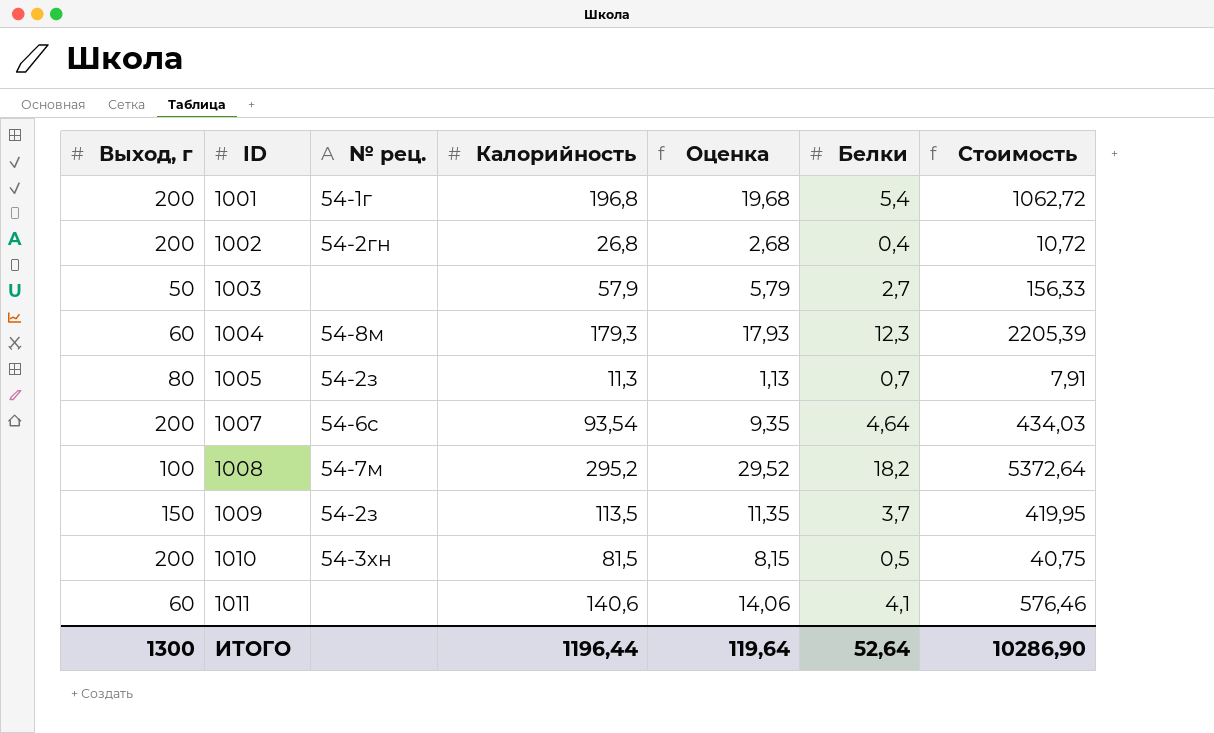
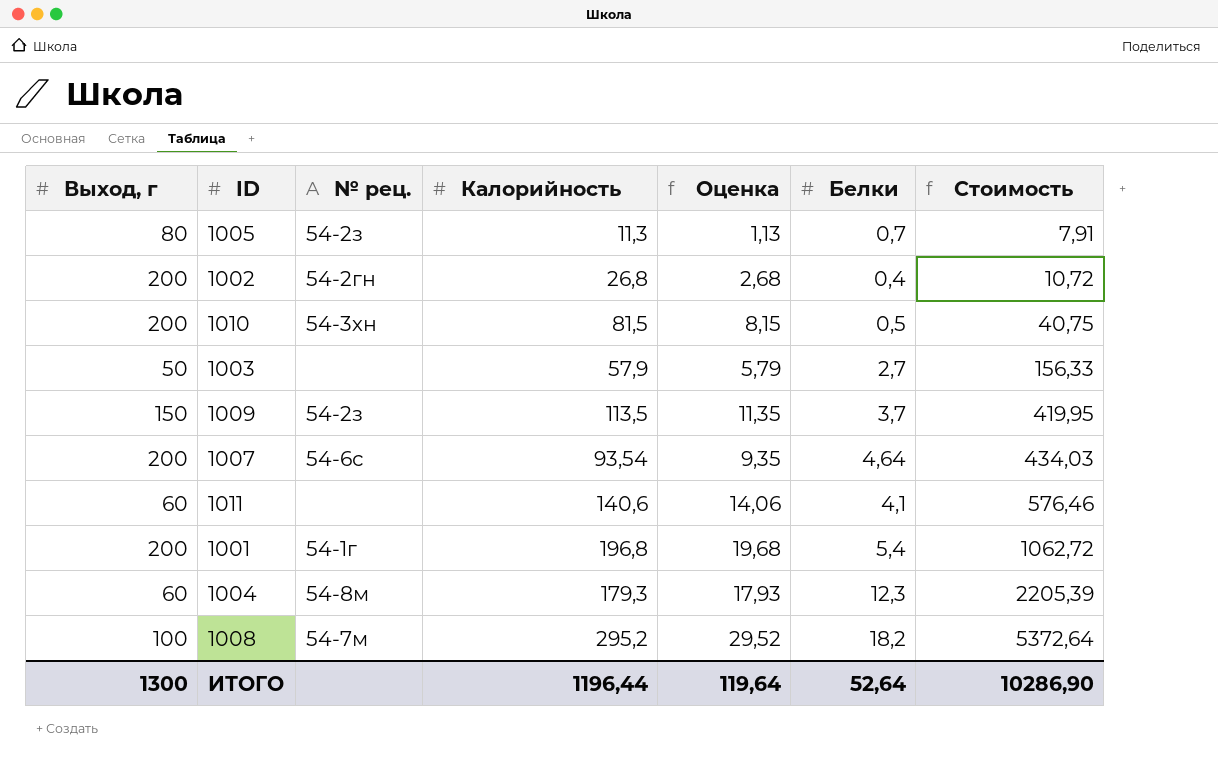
row order: ID ascending -> Стоимость ascending

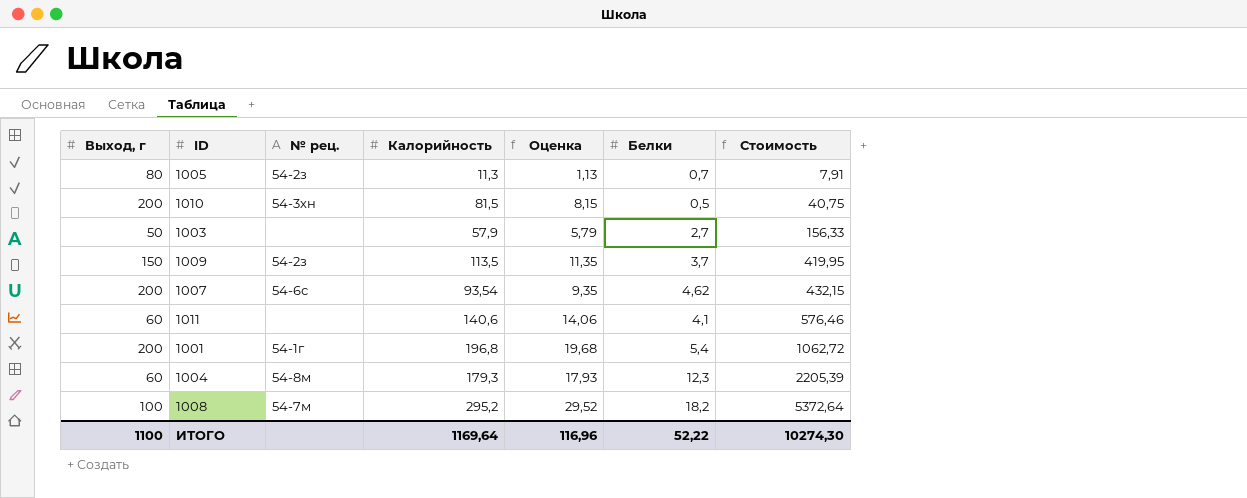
row 1002: 200 | 54-2гн | 26,8 | 2,68 | 0,4 | 10,72 -> none
1007 | Белки: 4,64 -> 4,62
1007 | Стоимость: 434,03 -> 432,15
ИТОГО | Выход, г: 1300 -> 1100
ИТОГО | Калорийность: 1196,44 -> 1169,64
ИТОГО | Оценка: 119,64 -> 116,96
ИТОГО | Белки: 52,64 -> 52,22
ИТОГО | Стоимость: 10286,90 -> 10274,30

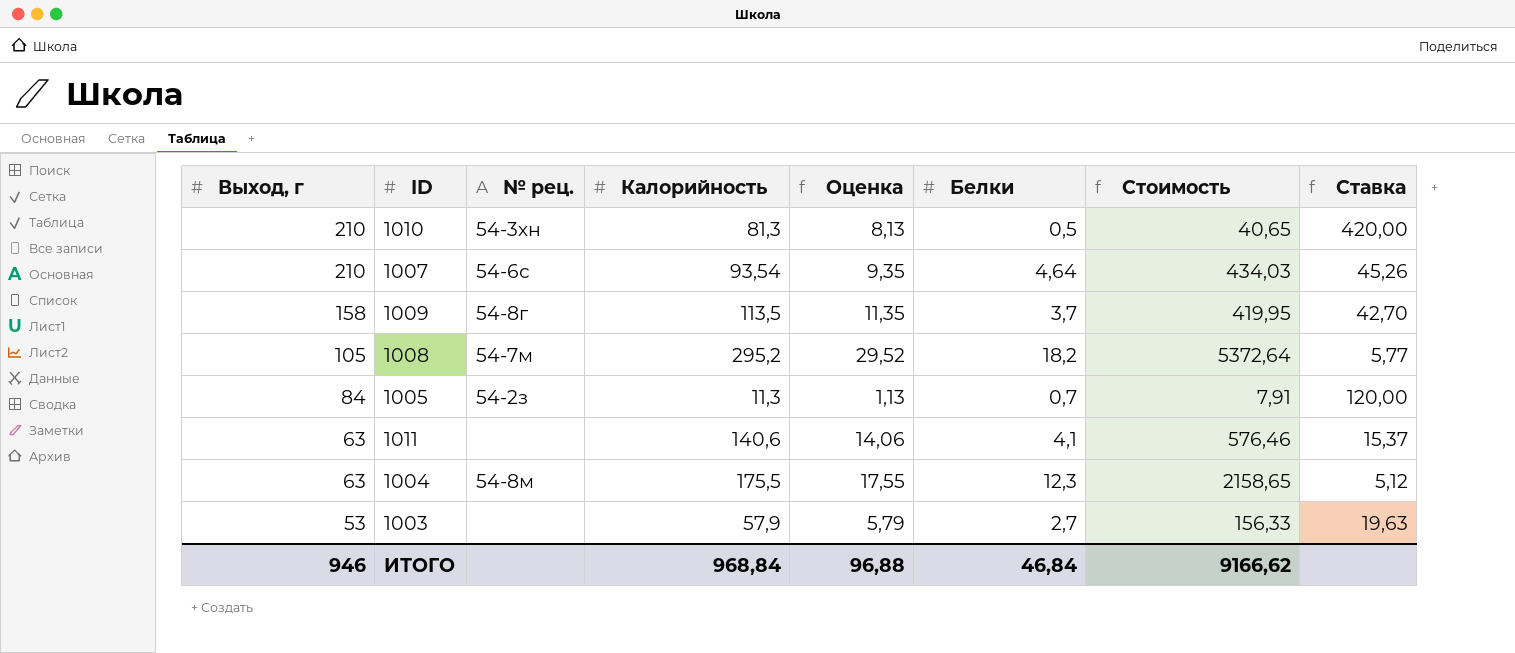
row order: Стоимость ascending -> Выход, г descending
column Ставка | formula: none -> [Выход, г] / [Белки]
row 1001: 200 | 54-1г | 196,8 | 19,68 | 5,4 | 1062,72 -> none
1010 | Выход, г: 200 -> 210
1010 | Калорийность: 81,5 -> 81,3
1010 | Оценка: 8,15 -> 8,13
1010 | Стоимость: 40,75 -> 40,65
1007 | Выход, г: 200 -> 210
1007 | Белки: 4,62 -> 4,64
1007 | Стоимость: 432,15 -> 434,03
1009 | Выход, г: 150 -> 158
1009 | № рец.: 54-2з -> 54-8г
1008 | Выход, г: 100 -> 105
1005 | Выход, г: 80 -> 84
1011 | Выход, г: 60 -> 63
1004 | Выход, г: 60 -> 63
1004 | Калорийность: 179,3 -> 175,5
1004 | Оценка: 17,93 -> 17,55
1004 | Стоимость: 2205,39 -> 2158,65
1003 | Выход, г: 50 -> 53
ИТОГО | Выход, г: 1100 -> 946
ИТОГО | Калорийность: 1169,64 -> 968,84
ИТОГО | Оценка: 116,96 -> 96,88
ИТОГО | Белки: 52,22 -> 46,84
ИТОГО | Стоимость: 10274,30 -> 9166,62

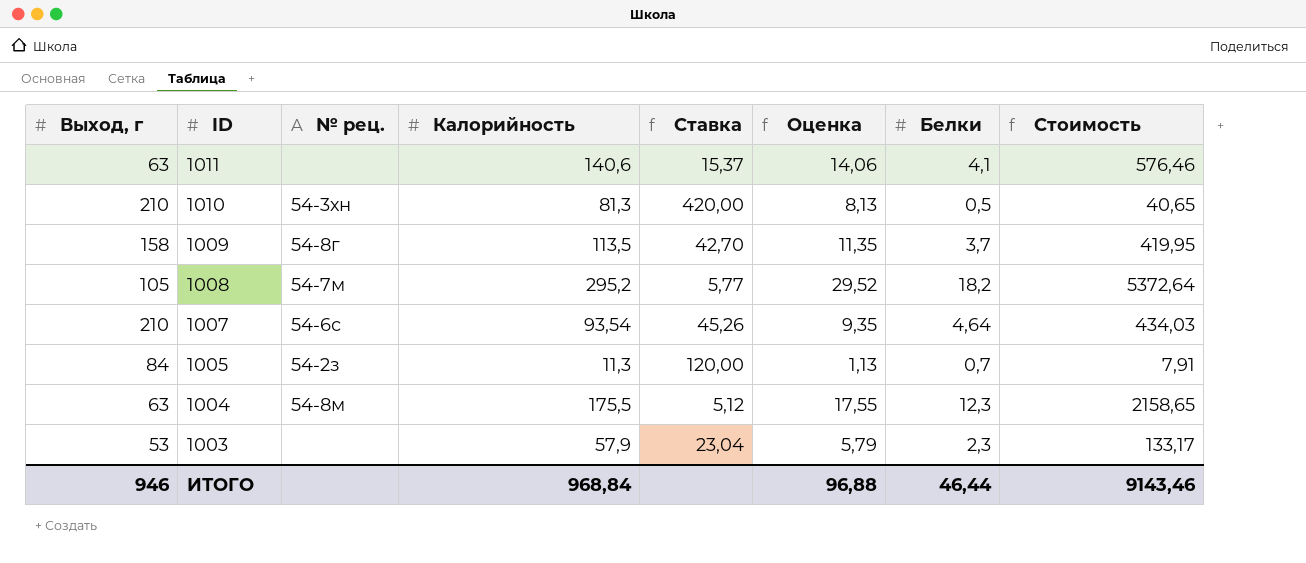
row order: Выход, г descending -> ID descending
column Ставка | position: 8 -> 5
1003 | Ставка: 19,63 -> 23,04
1003 | Белки: 2,7 -> 2,3
1003 | Стоимость: 156,33 -> 133,17
ИТОГО | Белки: 46,84 -> 46,44
ИТОГО | Стоимость: 9166,62 -> 9143,46

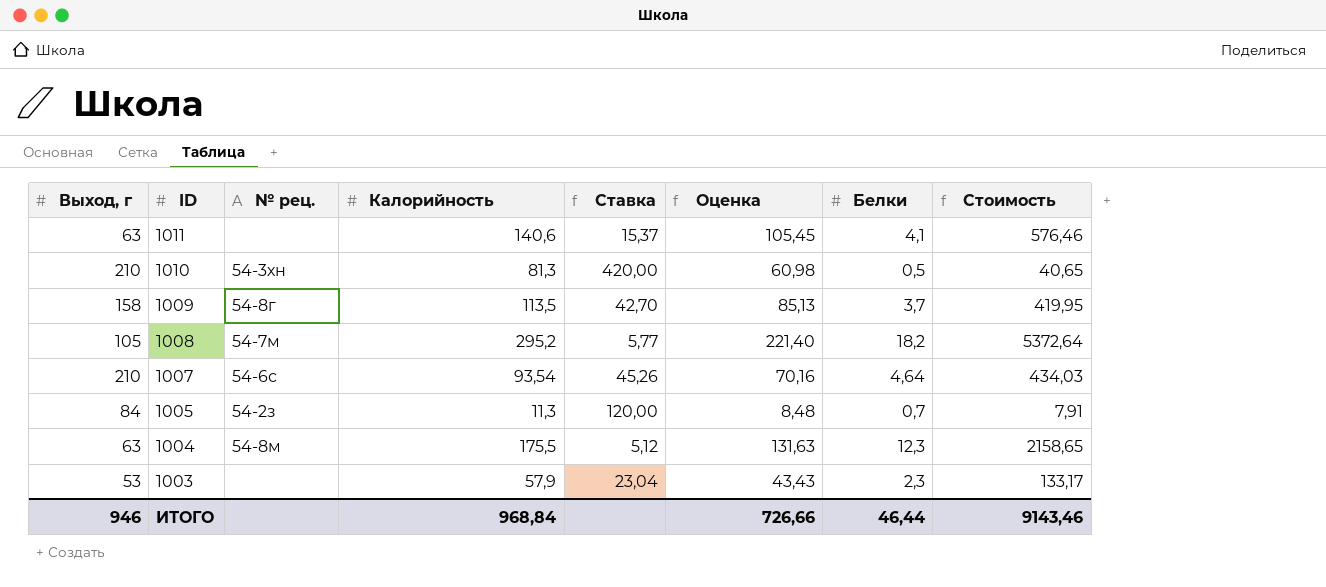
column Оценка | formula: [Калорийность] * 0,1 -> [Калорийность] * 0,75
ИТОГО | Оценка: 96,88 -> 726,66

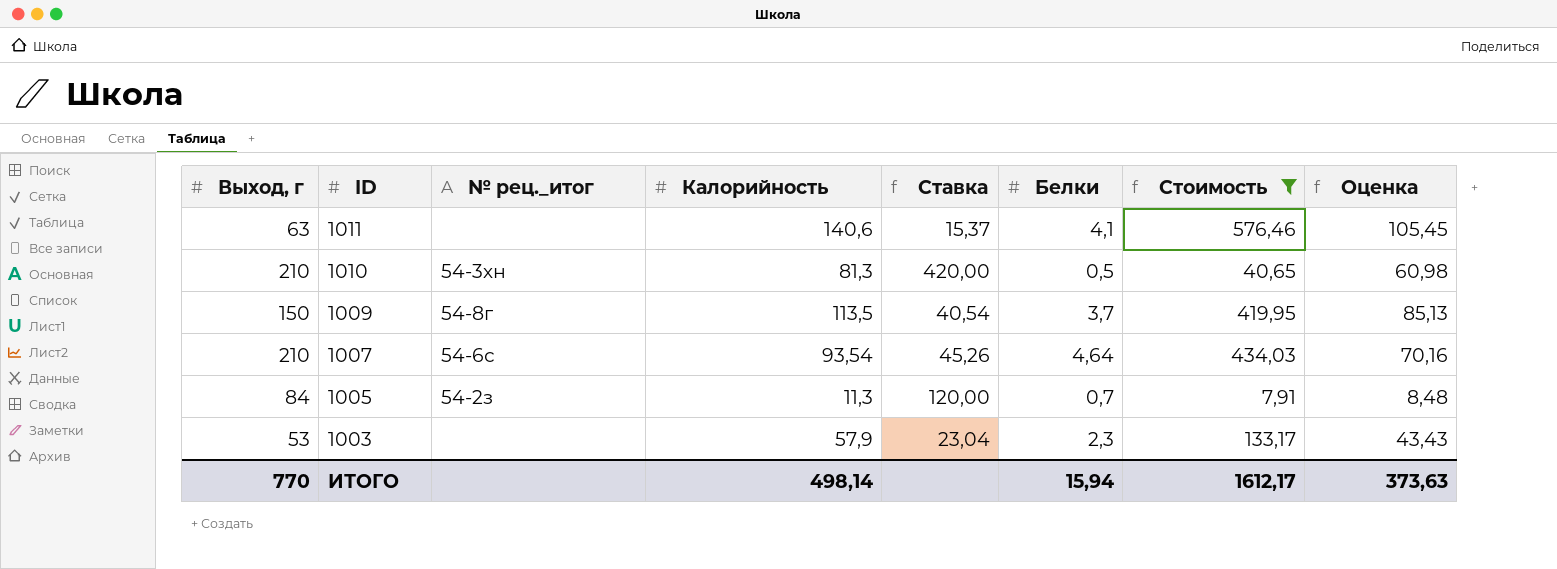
filter: none -> Стоимость <= 576,46
column name: № рец. -> № рец._итог
column Оценка | position: 6 -> 8
1009 | Выход, г: 158 -> 150
1009 | Ставка: 42,70 -> 40,54
ИТОГО | Выход, г: 946 -> 770
ИТОГО | Калорийность: 968,84 -> 498,14
ИТОГО | Белки: 46,44 -> 15,94
ИТОГО | Стоимость: 9143,46 -> 1612,17
ИТОГО | Оценка: 726,66 -> 373,63

